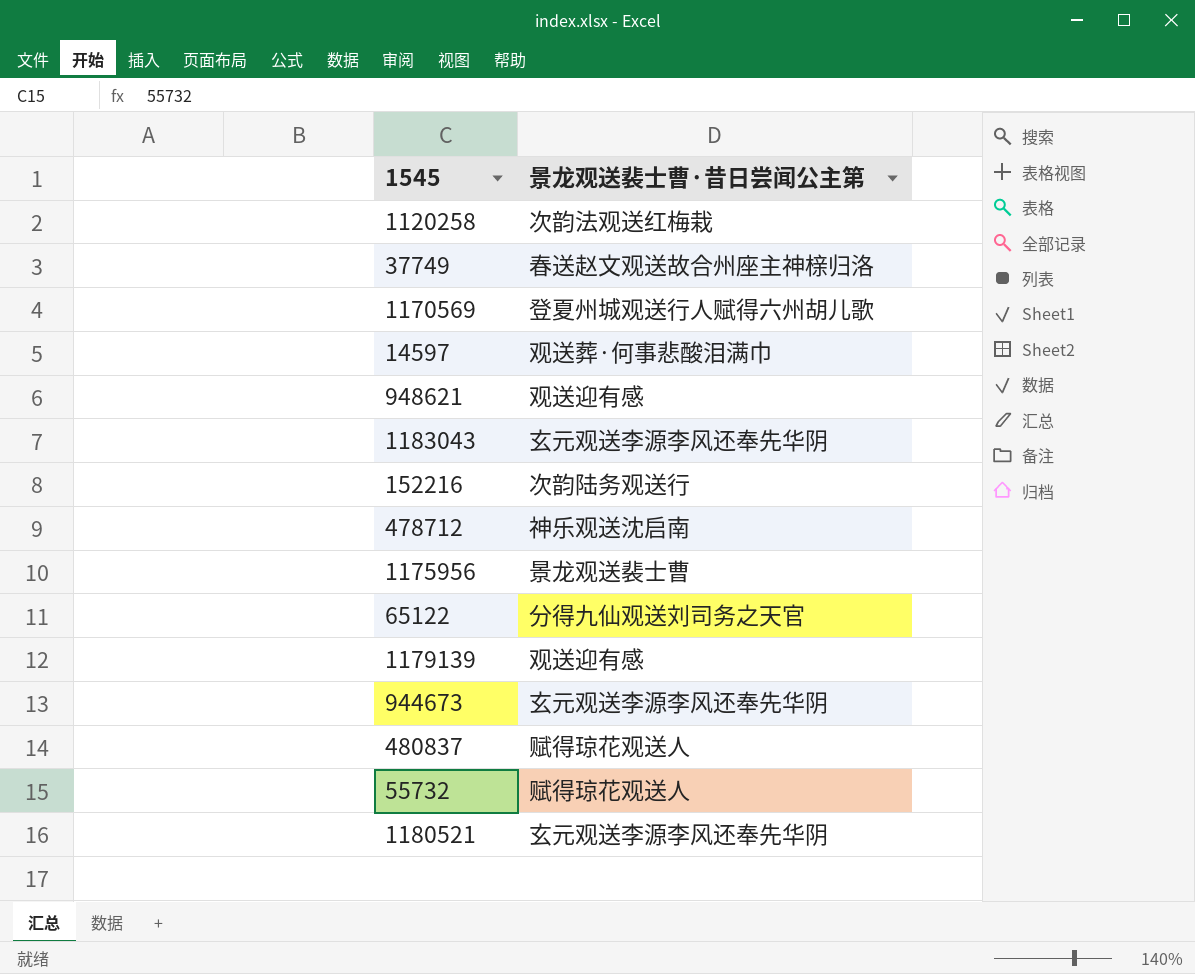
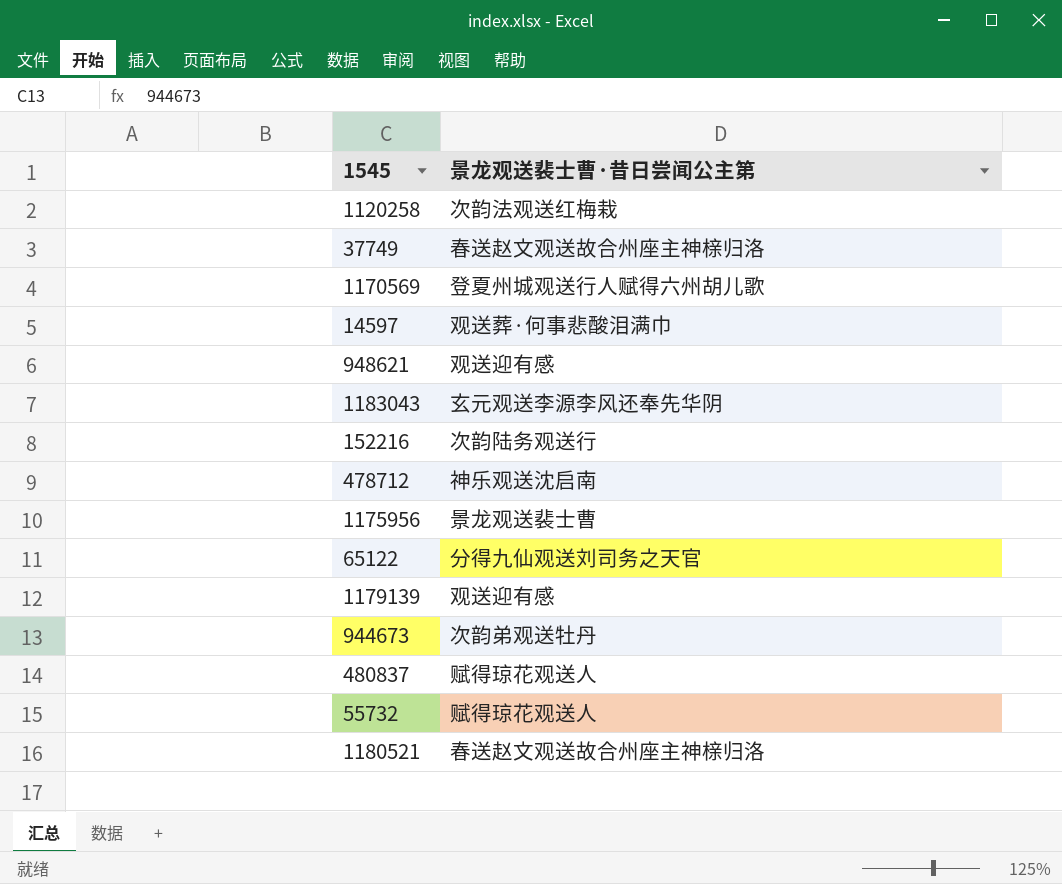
944673 | 景龙观送裴士曹·昔日尝闻公主第: 玄元观送李源李风还奉先华阴 -> 次韵弟观送牡丹
1180521 | 景龙观送裴士曹·昔日尝闻公主第: 玄元观送李源李风还奉先华阴 -> 春送赵文观送故合州座主神榇归洛

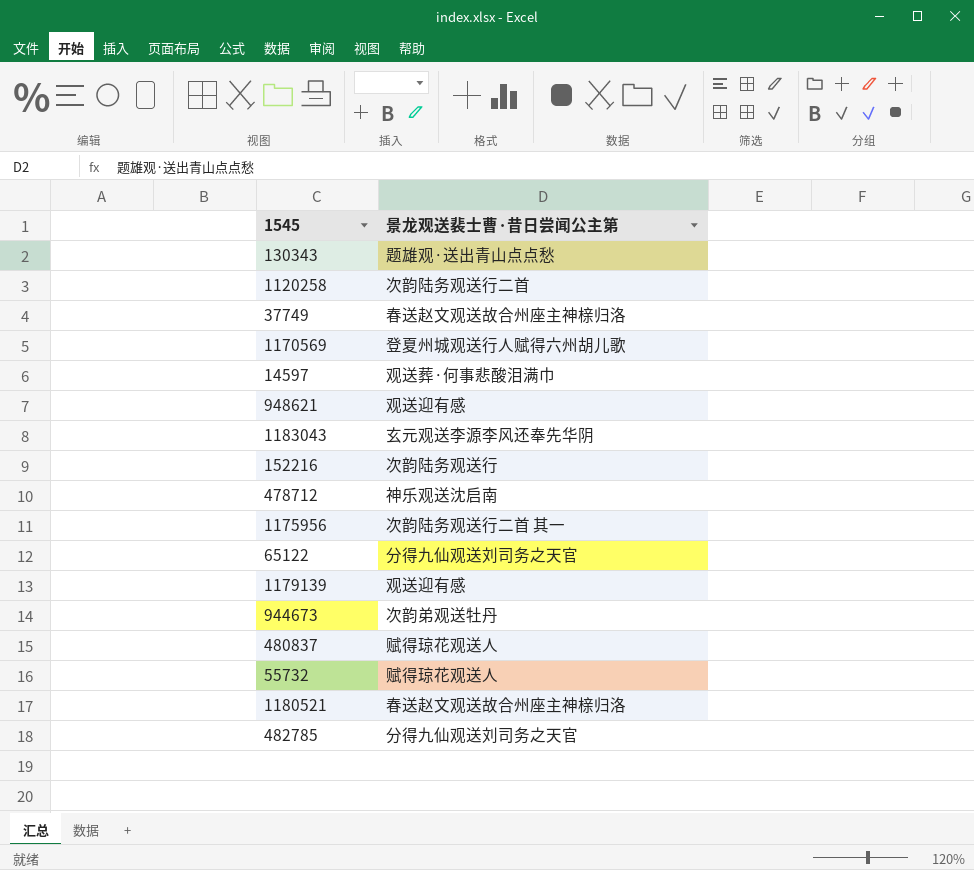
row 130343: none -> 题雄观·送出青山点点愁
1120258 | 景龙观送裴士曹·昔日尝闻公主第: 次韵法观送红梅栽 -> 次韵陆务观送行二首
1175956 | 景龙观送裴士曹·昔日尝闻公主第: 景龙观送裴士曹 -> 次韵陆务观送行二首 其一
row 482785: none -> 分得九仙观送刘司务之天官

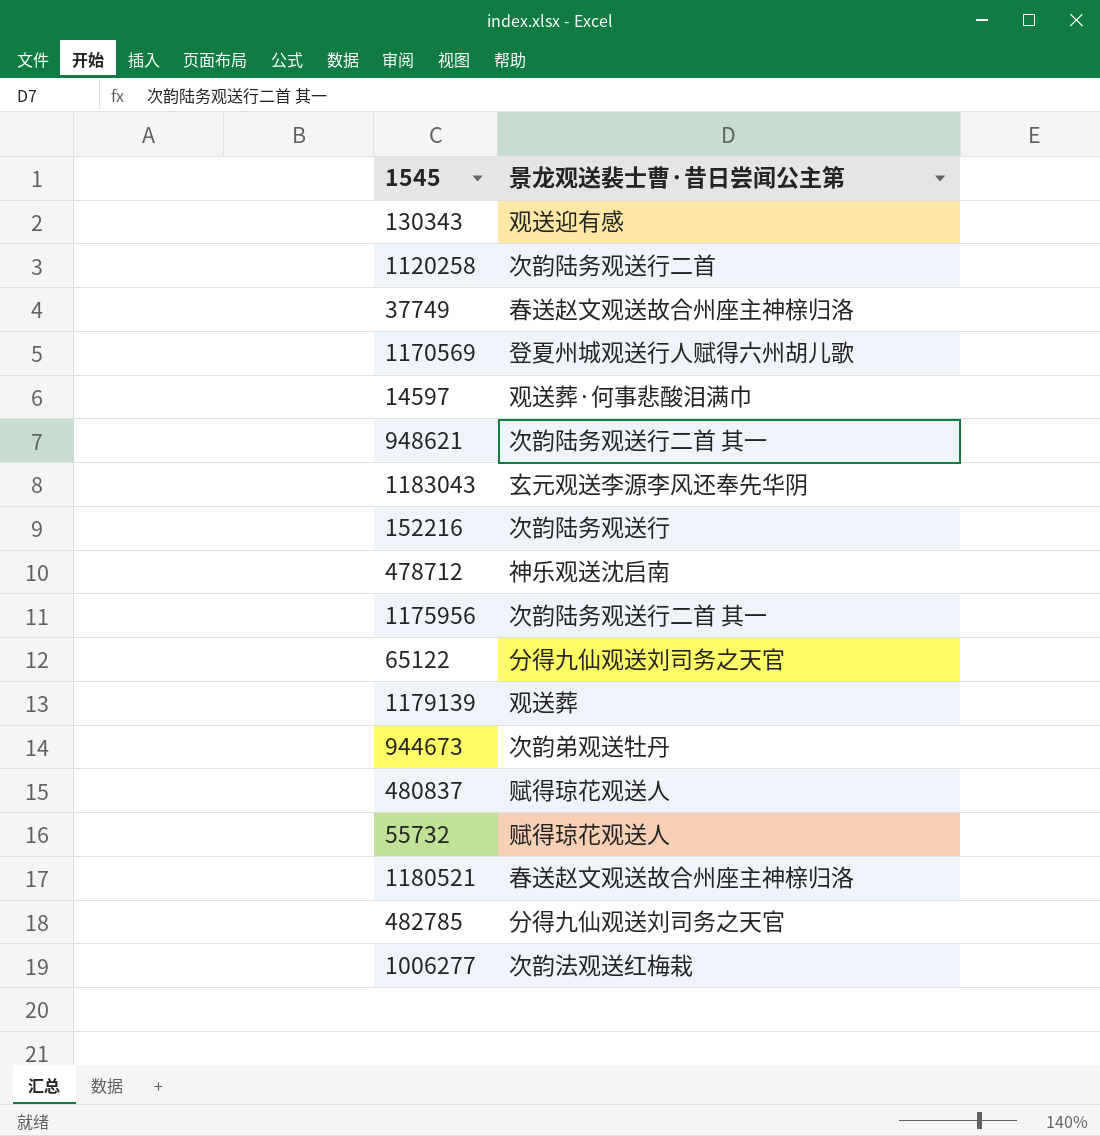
130343 | 景龙观送裴士曹·昔日尝闻公主第: 题雄观·送出青山点点愁 -> 观送迎有感
948621 | 景龙观送裴士曹·昔日尝闻公主第: 观送迎有感 -> 次韵陆务观送行二首 其一
1179139 | 景龙观送裴士曹·昔日尝闻公主第: 观送迎有感 -> 观送葬
row 1006277: none -> 次韵法观送红梅栽

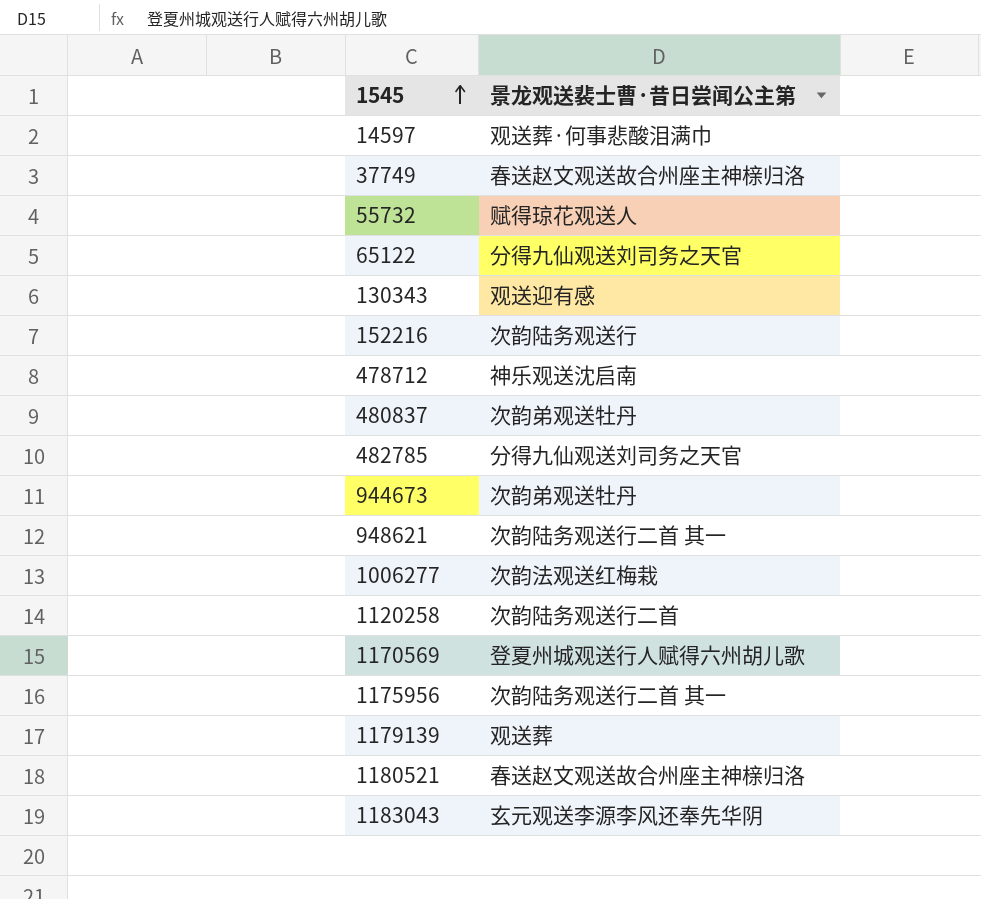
row order: none -> 1545 ascending
480837 | 景龙观送裴士曹·昔日尝闻公主第: 赋得琼花观送人 -> 次韵弟观送牡丹

